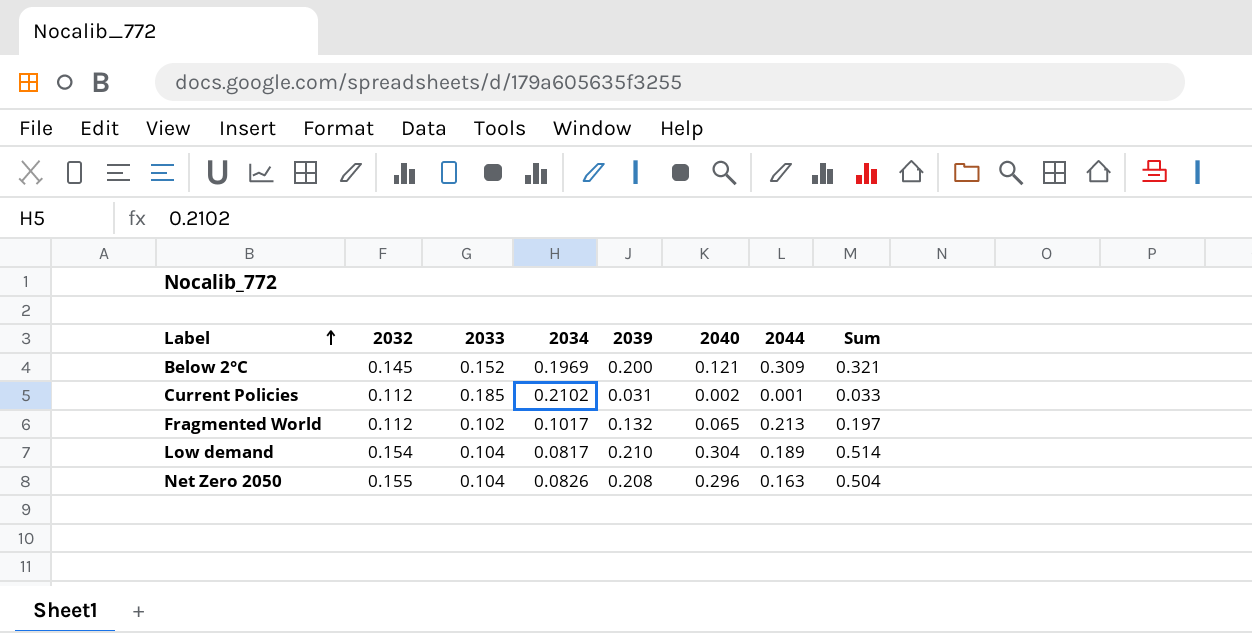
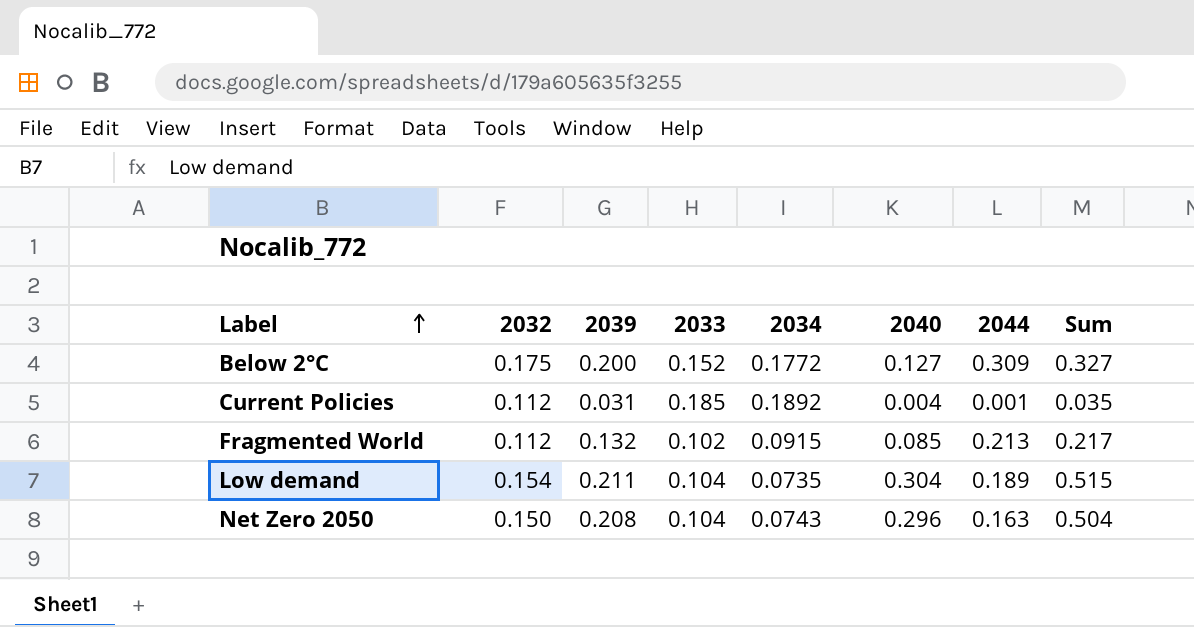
column 2039 | position: 5 -> 3
Below 2°C | 2032: 0.145 -> 0.175
Below 2°C | 2034: 0.1969 -> 0.1772
Below 2°C | 2040: 0.121 -> 0.127
Below 2°C | Sum: 0.321 -> 0.327
Current Policies | 2034: 0.2102 -> 0.1892
Current Policies | 2040: 0.002 -> 0.004
Current Policies | Sum: 0.033 -> 0.035
Fragmented World | 2034: 0.1017 -> 0.0915
Fragmented World | 2040: 0.065 -> 0.085
Fragmented World | Sum: 0.197 -> 0.217
Low demand | 2039: 0.210 -> 0.211
Low demand | 2034: 0.0817 -> 0.0735
Low demand | Sum: 0.514 -> 0.515
Net Zero 2050 | 2032: 0.155 -> 0.150
Net Zero 2050 | 2034: 0.0826 -> 0.0743

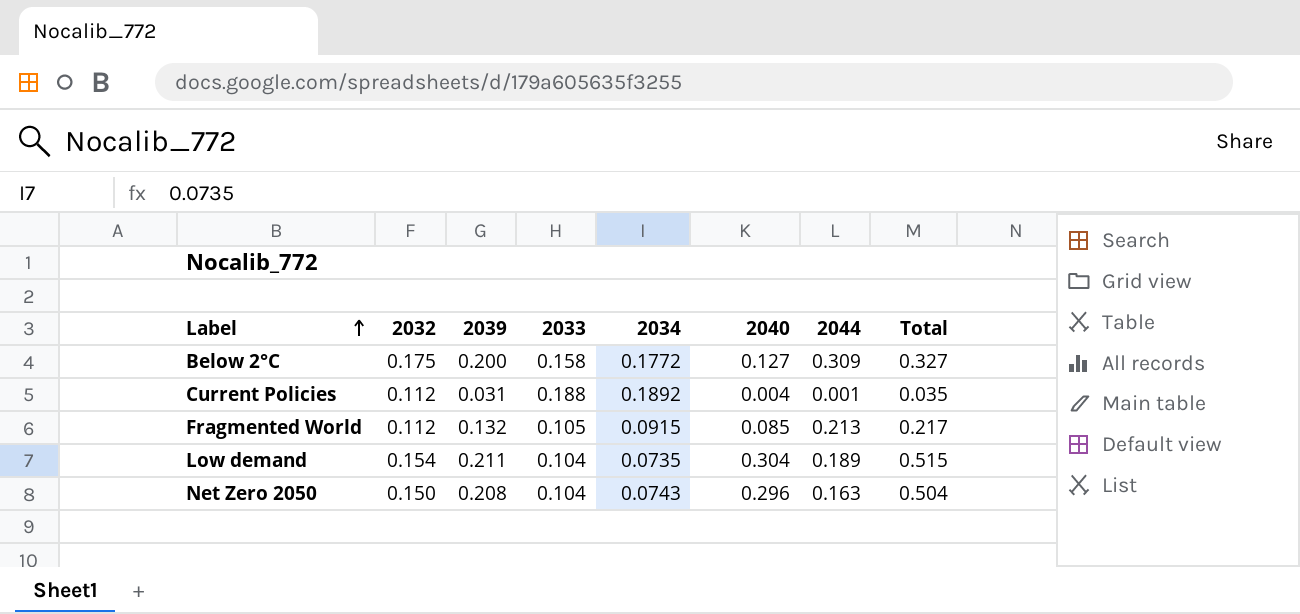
column name: Sum -> Total
Below 2°C | 2033: 0.152 -> 0.158
Current Policies | 2033: 0.185 -> 0.188
Fragmented World | 2033: 0.102 -> 0.105

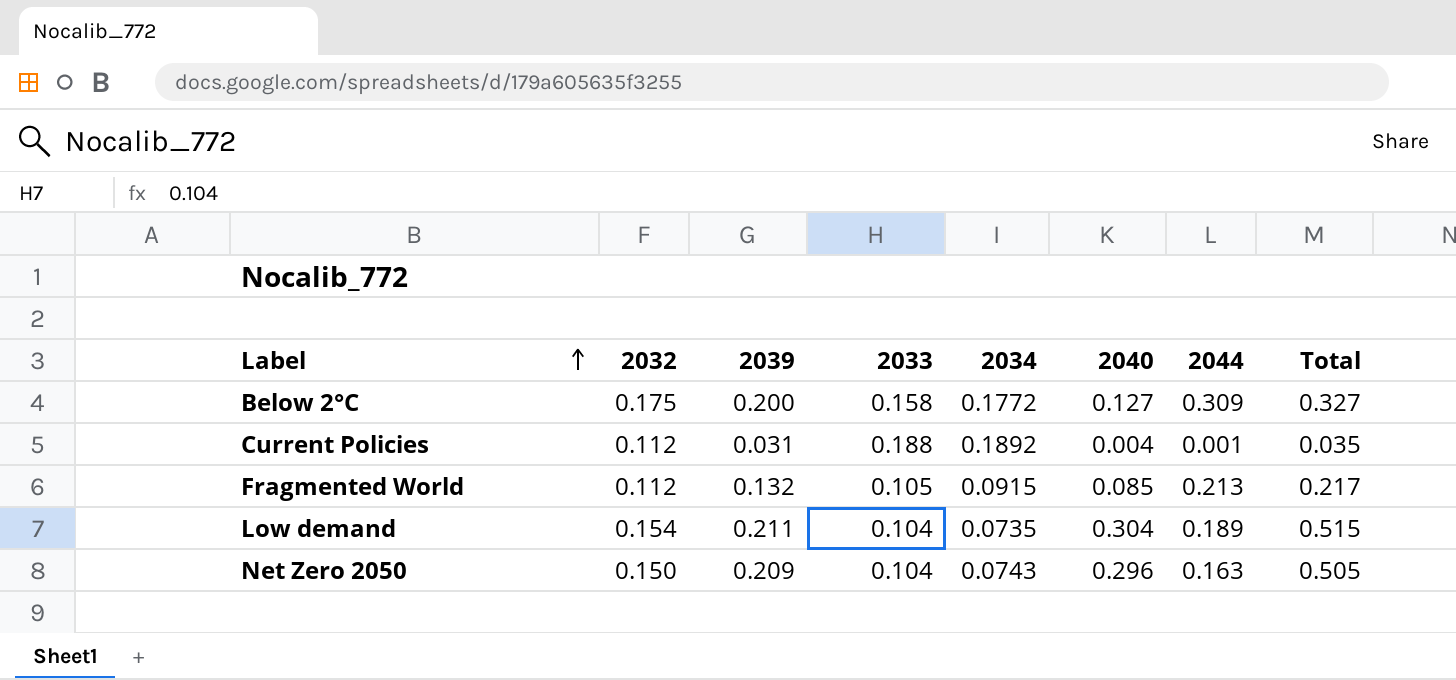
Net Zero 2050 | 2039: 0.208 -> 0.209
Net Zero 2050 | Total: 0.504 -> 0.505

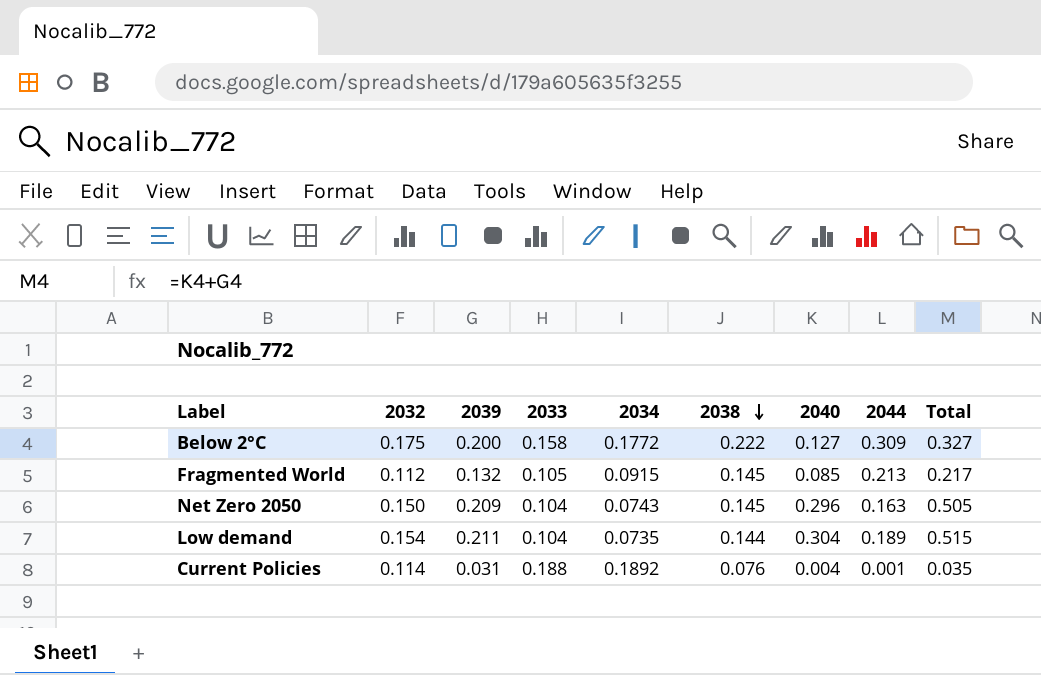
row order: Label ascending -> 2038 descending
column 2038 | position: none -> 6
Current Policies | 2032: 0.112 -> 0.114

